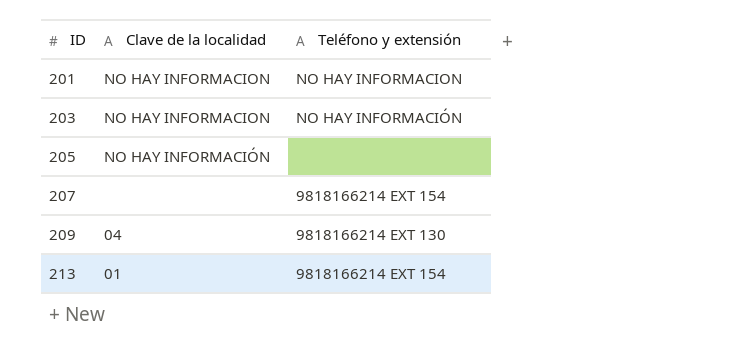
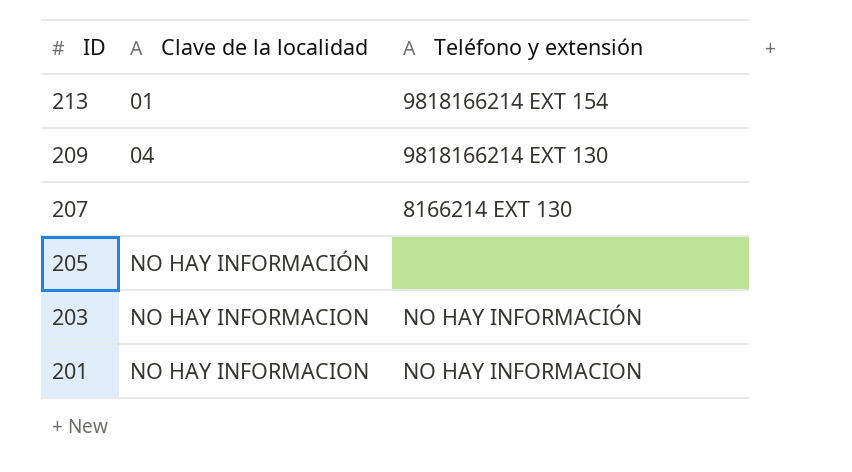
row order: ID ascending -> ID descending
207 | Teléfono y extensión: 9818166214 EXT 154 -> 8166214 EXT 130

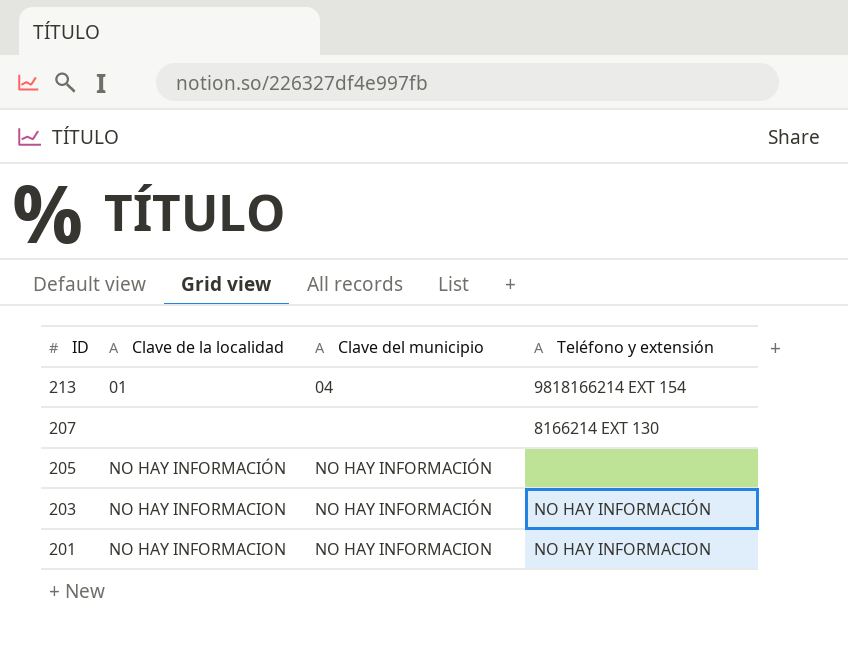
column Clave del municipio | position: none -> 3
row 209: 04 | 9818166214 EXT 130 -> none

